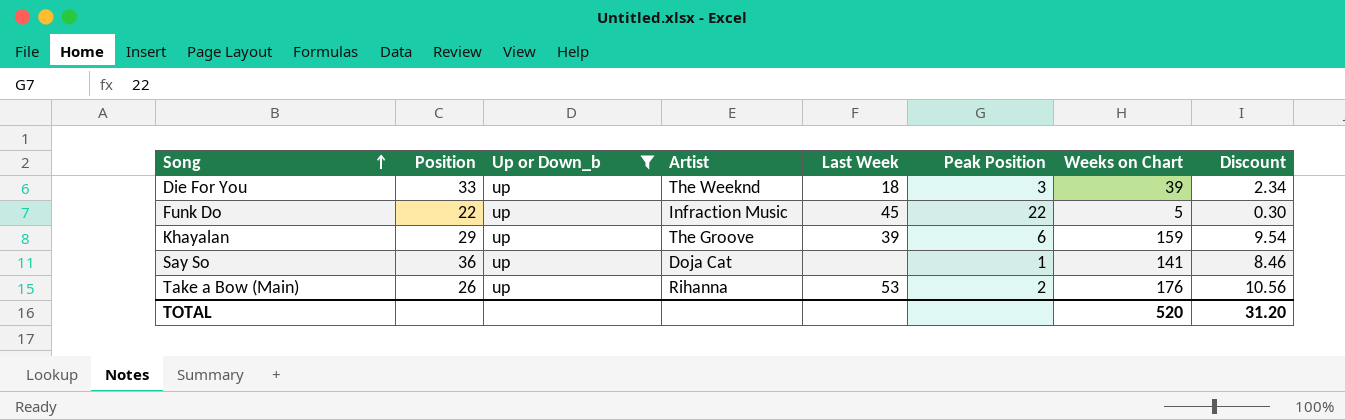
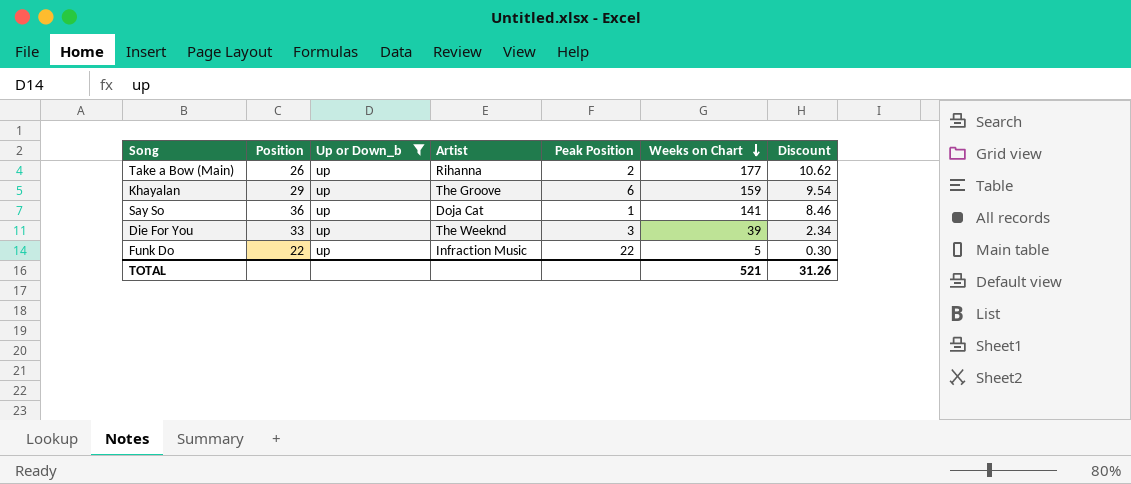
row order: Song ascending -> Weeks on Chart descending
column Last Week | position: 5 -> none
Take a Bow (Main) | Weeks on Chart: 176 -> 177
Take a Bow (Main) | Discount: 10.56 -> 10.62
TOTAL | Weeks on Chart: 520 -> 521
TOTAL | Discount: 31.20 -> 31.26

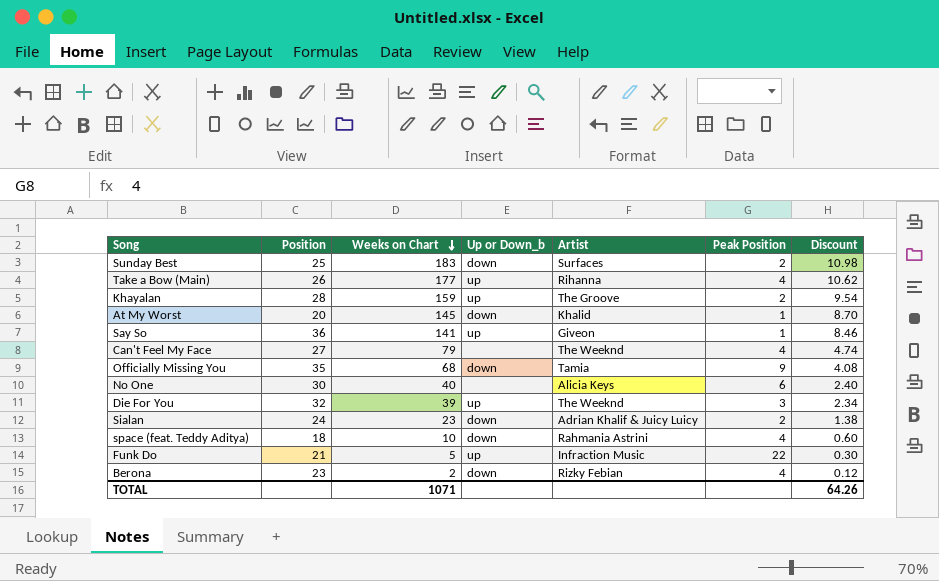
filter: Up or Down_b = up -> none
column Weeks on Chart | position: 6 -> 3
Take a Bow (Main) | Peak Position: 2 -> 4
Khayalan | Position: 29 -> 28
Khayalan | Peak Position: 6 -> 2
Say So | Artist: Doja Cat -> Giveon
Die For You | Position: 33 -> 32
Funk Do | Position: 22 -> 21
TOTAL | Weeks on Chart: 521 -> 1071
TOTAL | Discount: 31.26 -> 64.26

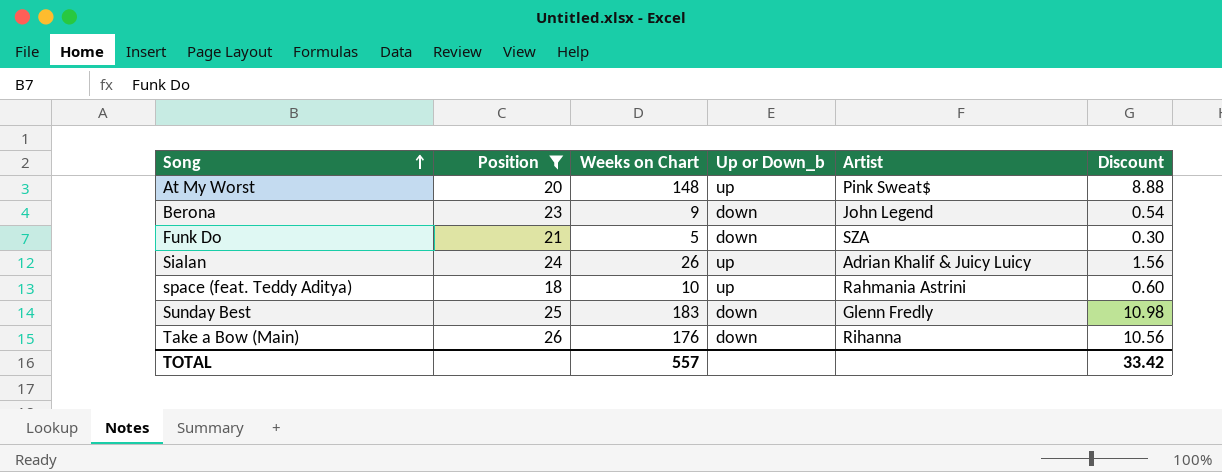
filter: none -> Position <= 26
row order: Weeks on Chart descending -> Song ascending
column Peak Position | position: 6 -> none
At My Worst | Weeks on Chart: 145 -> 148
At My Worst | Up or Down_b: down -> up
At My Worst | Artist: Khalid -> Pink Sweat$
At My Worst | Discount: 8.70 -> 8.88
Berona | Weeks on Chart: 2 -> 9
Berona | Artist: Rizky Febian -> John Legend
Berona | Discount: 0.12 -> 0.54
Funk Do | Up or Down_b: up -> down
Funk Do | Artist: Infraction Music -> SZA
Sialan | Weeks on Chart: 23 -> 26
Sialan | Up or Down_b: down -> up
Sialan | Discount: 1.38 -> 1.56
space (feat. Teddy Aditya) | Up or Down_b: down -> up
Sunday Best | Artist: Surfaces -> Glenn Fredly
Take a Bow (Main) | Weeks on Chart: 177 -> 176
Take a Bow (Main) | Up or Down_b: up -> down
Take a Bow (Main) | Discount: 10.62 -> 10.56
TOTAL | Weeks on Chart: 1071 -> 557
TOTAL | Discount: 64.26 -> 33.42

